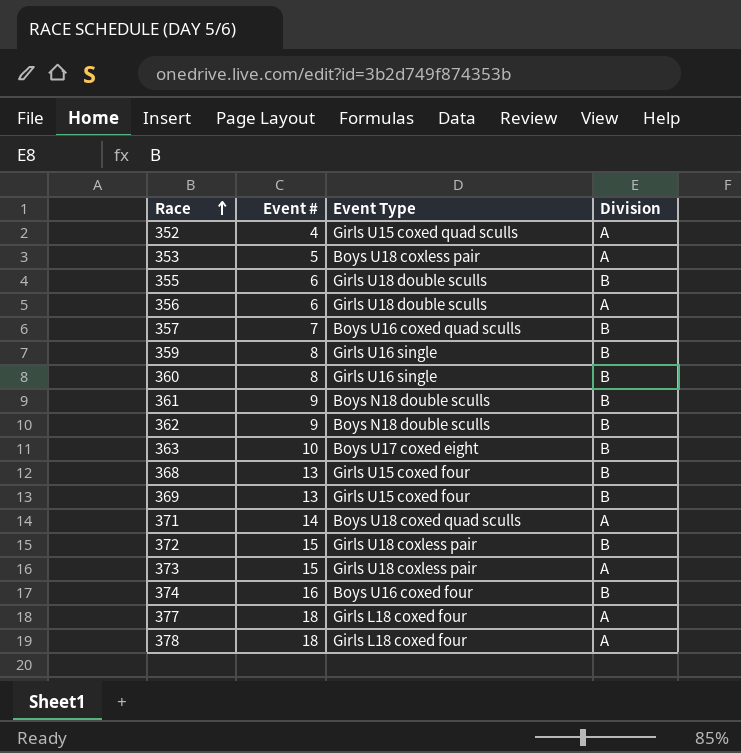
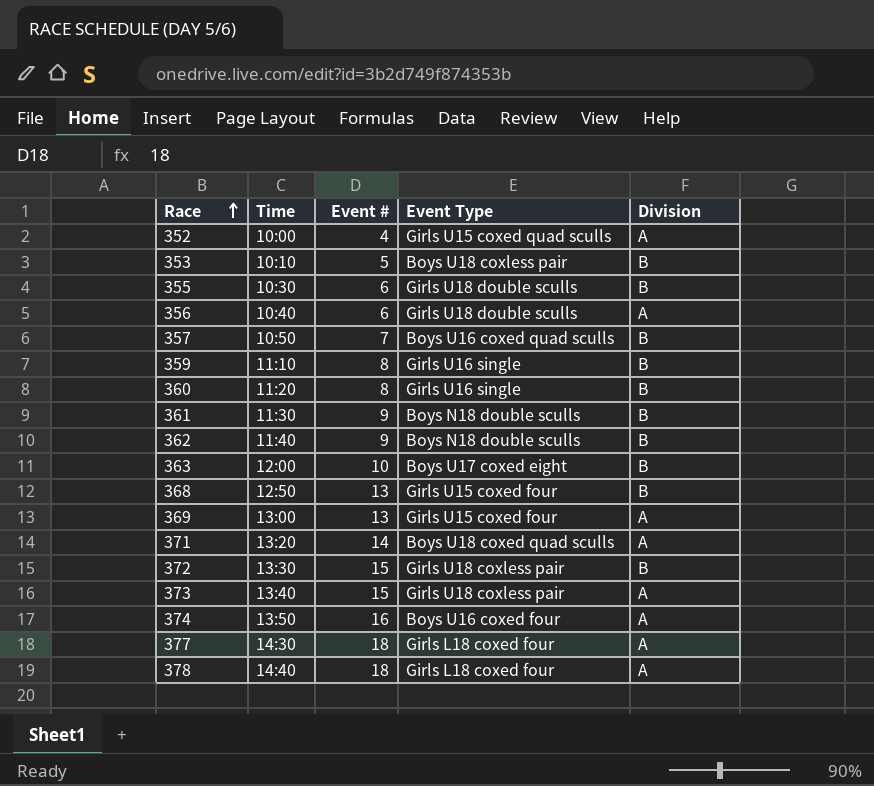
column Time | position: none -> 2
353 | Division: A -> B
369 | Division: B -> A
374 | Division: B -> A

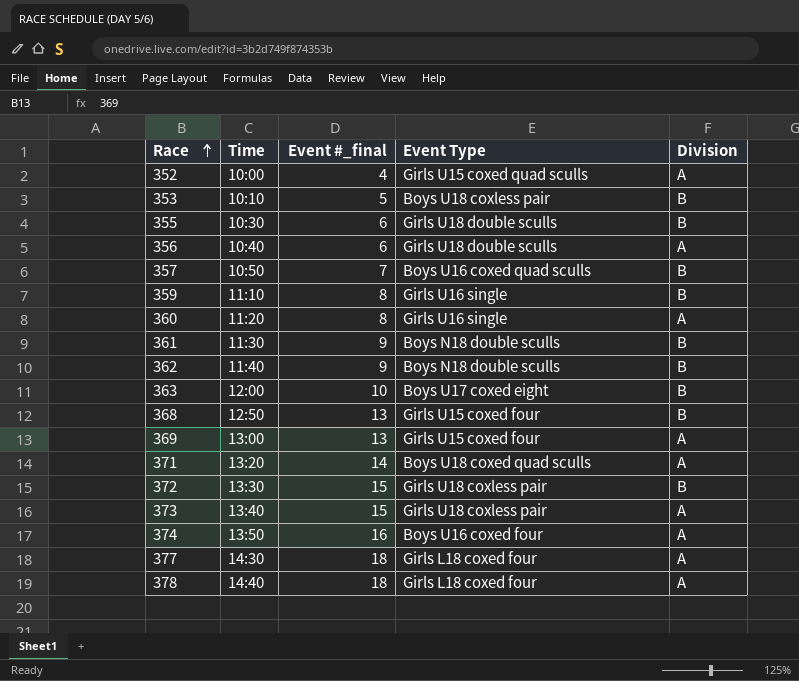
column name: Event # -> Event #_final
360 | Division: B -> A

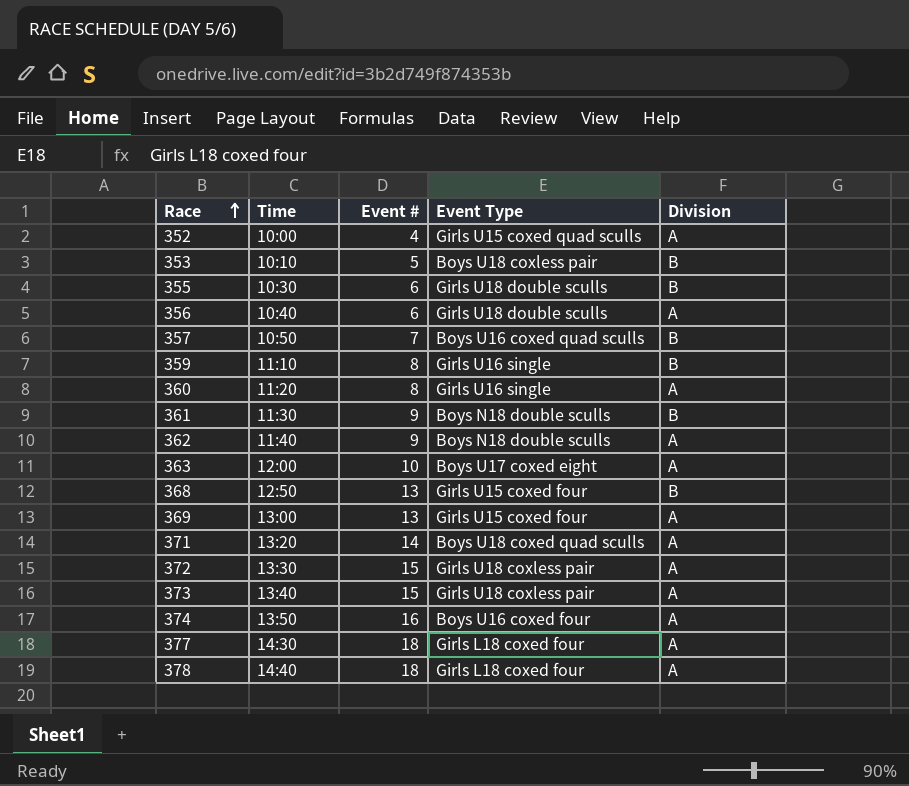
column name: Event #_final -> Event #
362 | Division: B -> A
363 | Division: B -> A
372 | Division: B -> A

